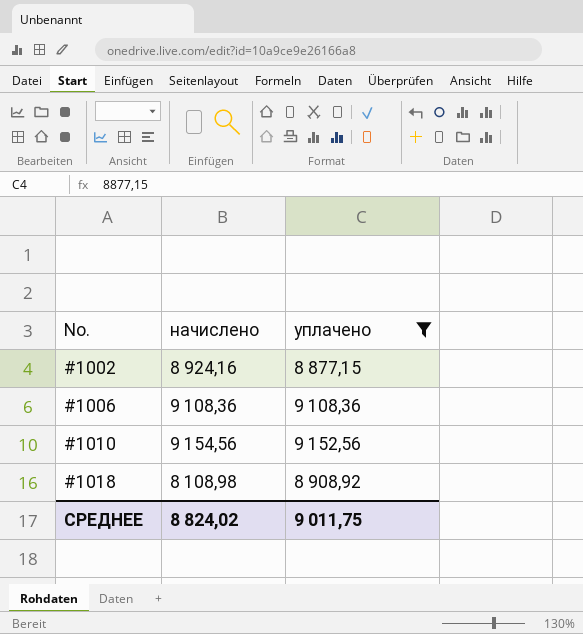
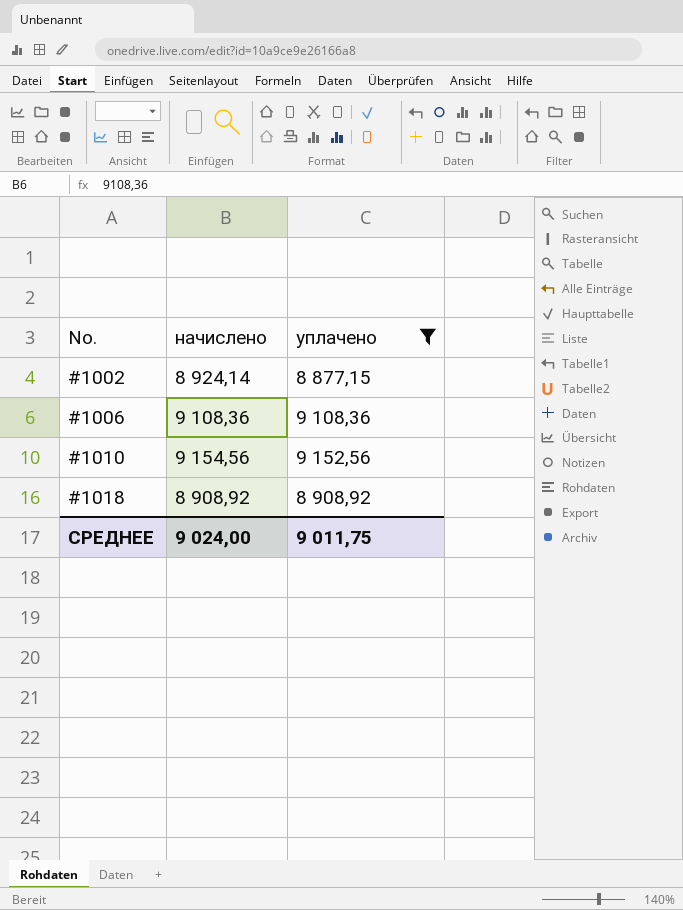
#1002 | начислено: 8 924,16 -> 8 924,14
#1018 | начислено: 8 108,98 -> 8 908,92
СРЕДНЕЕ | начислено: 8 824,02 -> 9 024,00

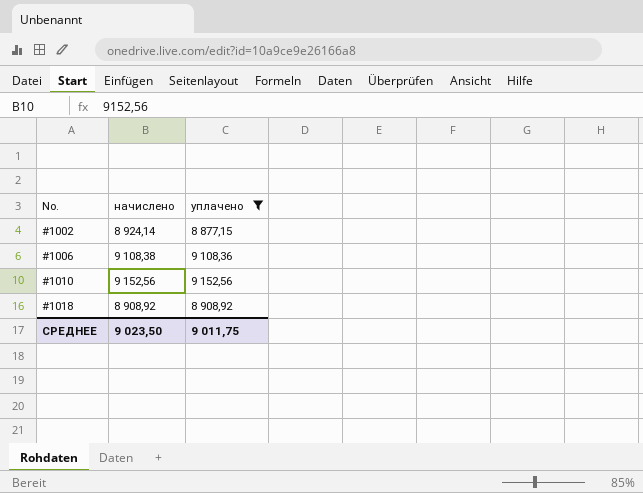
#1006 | начислено: 9 108,36 -> 9 108,38
#1010 | начислено: 9 154,56 -> 9 152,56
СРЕДНЕЕ | начислено: 9 024,00 -> 9 023,50

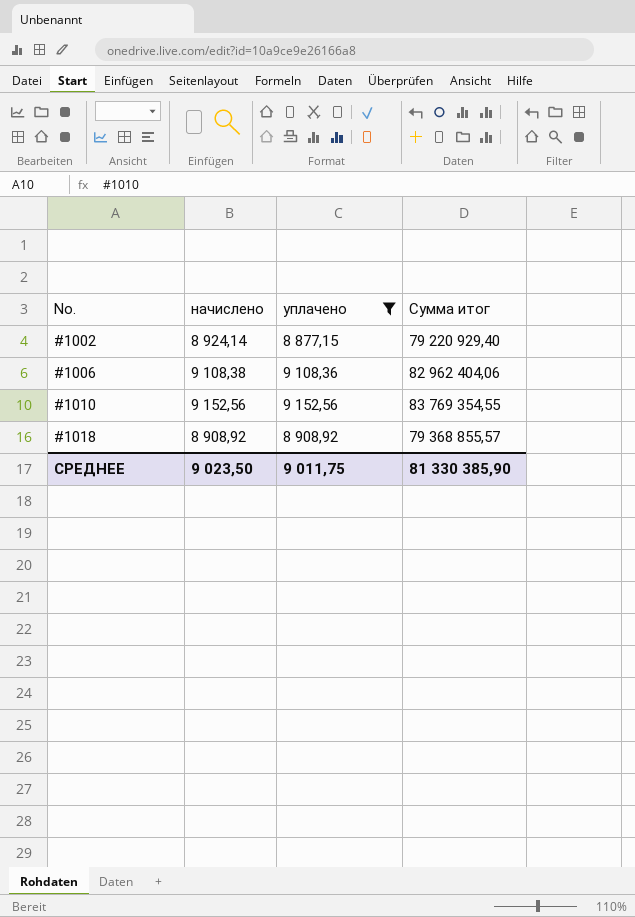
column Сумма итог | formula: none -> [начислено] * [уплачено]

